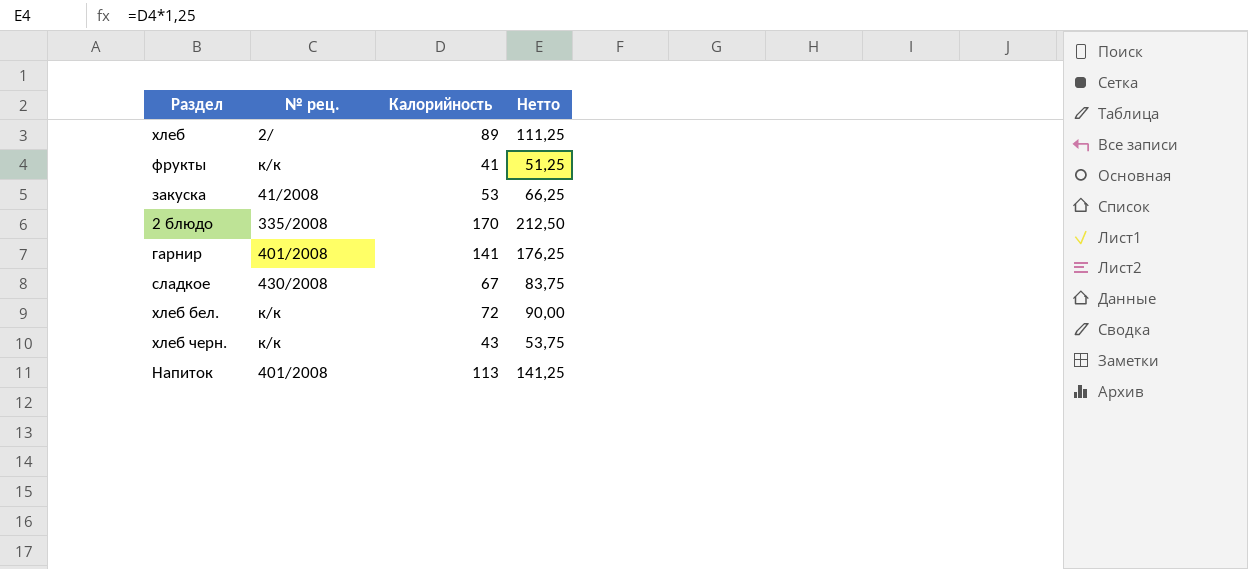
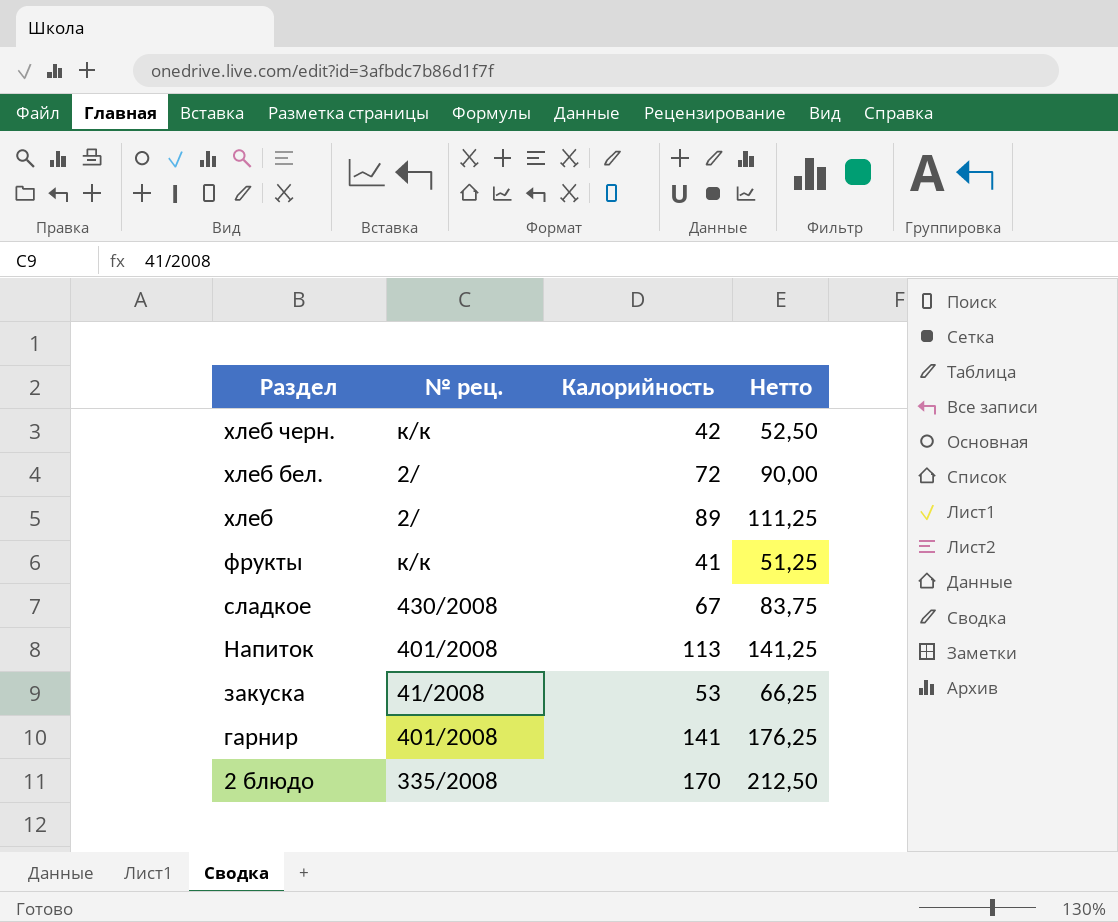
row order: none -> Раздел descending
хлеб черн. | Калорийность: 43 -> 42
хлеб черн. | Нетто: 53,75 -> 52,50
хлеб бел. | № рец.: к/к -> 2/

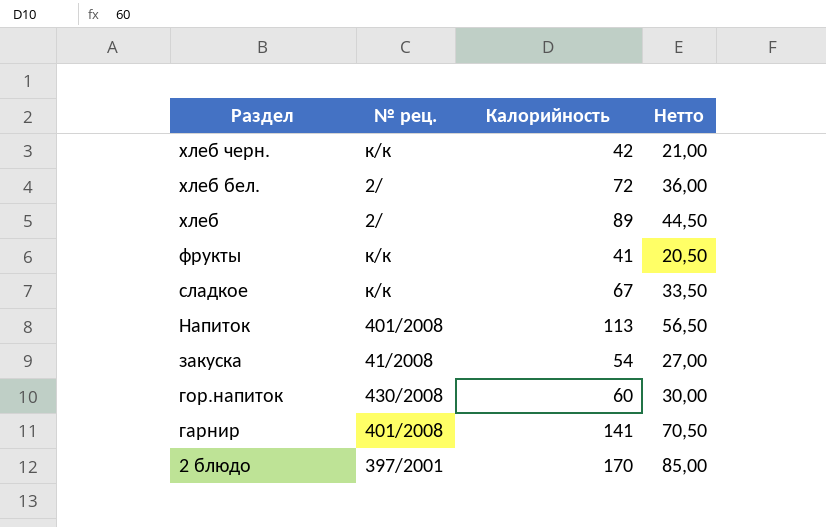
column Нетто | formula: [Калорийность] * 1,25 -> [Калорийность] * 0,5
сладкое | № рец.: 430/2008 -> к/к
закуска | Калорийность: 53 -> 54
row гор.напиток: none -> 430/2008 | 60 | 30,00
2 блюдо | № рец.: 335/2008 -> 397/2001

